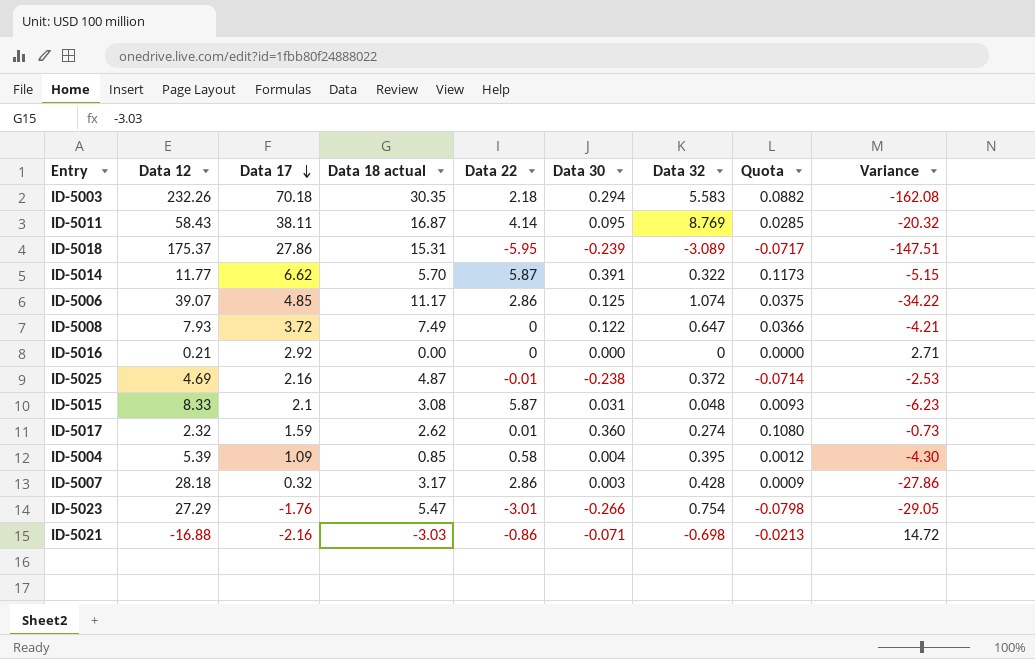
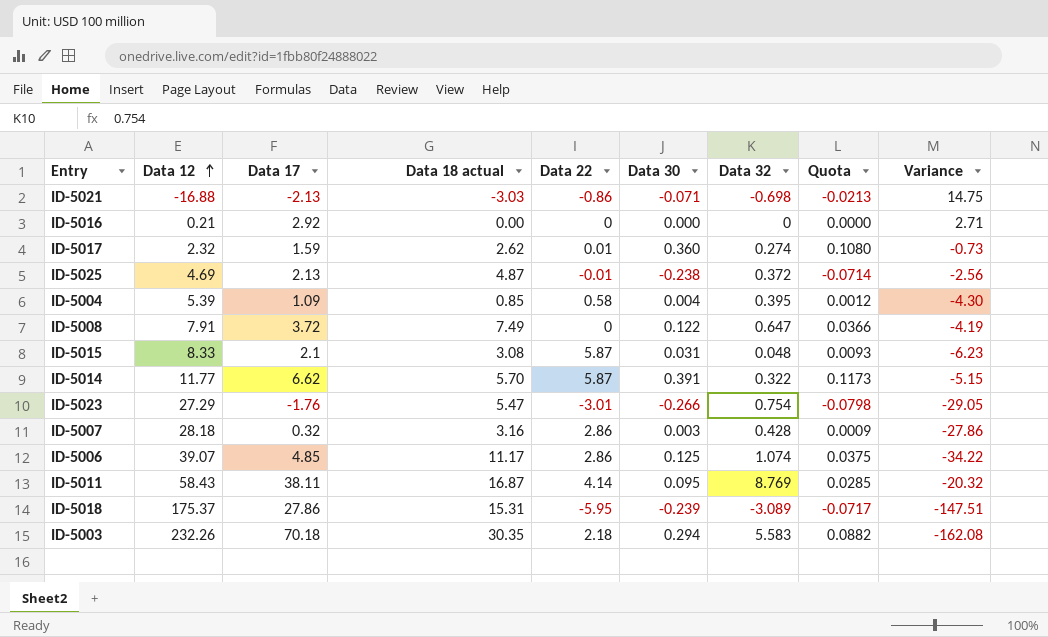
row order: Data 17 descending -> Data 12 ascending
ID-5021 | Data 17: -2.16 -> -2.13
ID-5021 | Variance: 14.72 -> 14.75
ID-5025 | Data 17: 2.16 -> 2.13
ID-5025 | Variance: -2.53 -> -2.56
ID-5008 | Data 12: 7.93 -> 7.91
ID-5008 | Variance: -4.21 -> -4.19
ID-5007 | Data 18 actual: 3.17 -> 3.16

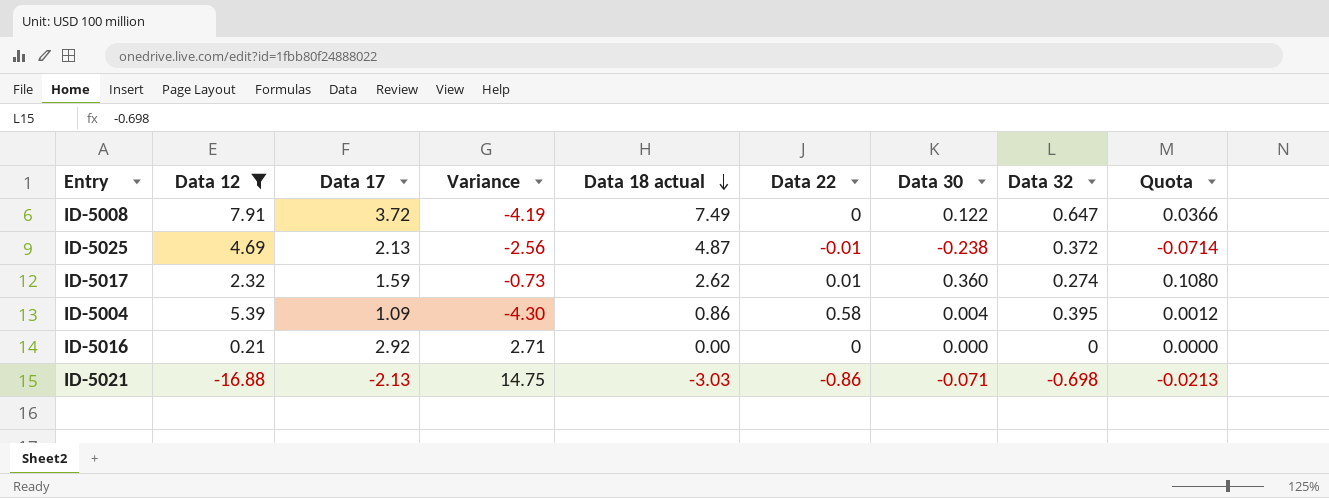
filter: none -> Data 12 <= 7.91
row order: Data 12 ascending -> Data 18 actual descending
column Variance | position: 9 -> 4
ID-5004 | Data 18 actual: 0.85 -> 0.86

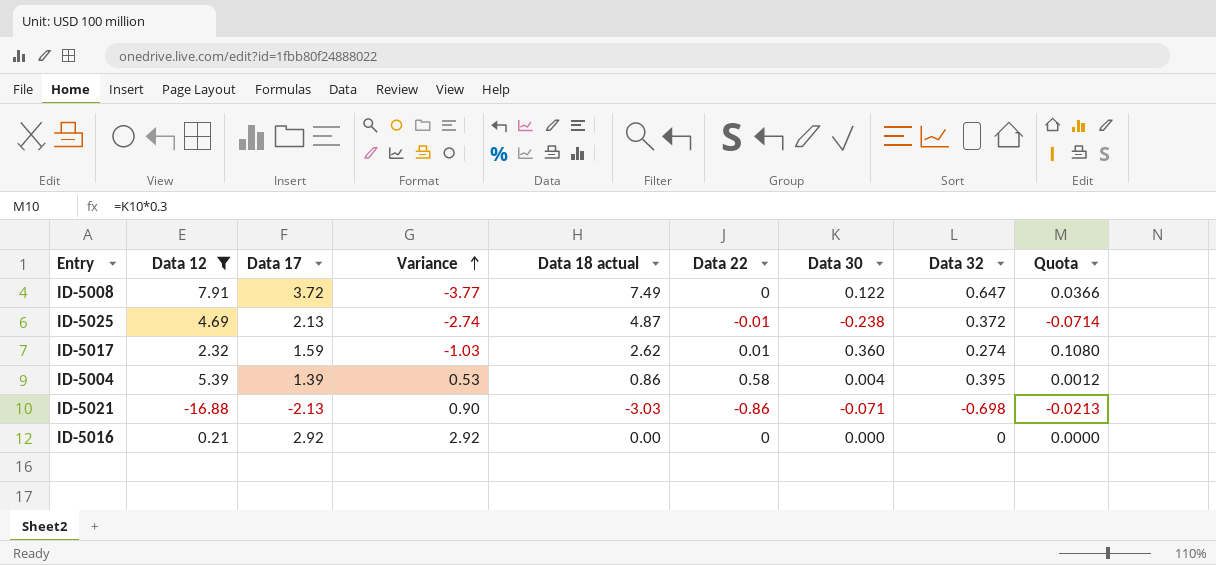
row order: Data 18 actual descending -> Variance ascending
column Variance | formula: [Data 17] - [Data 12] -> [Data 17] - [Data 18 actual]
ID-5004 | Data 17: 1.09 -> 1.39

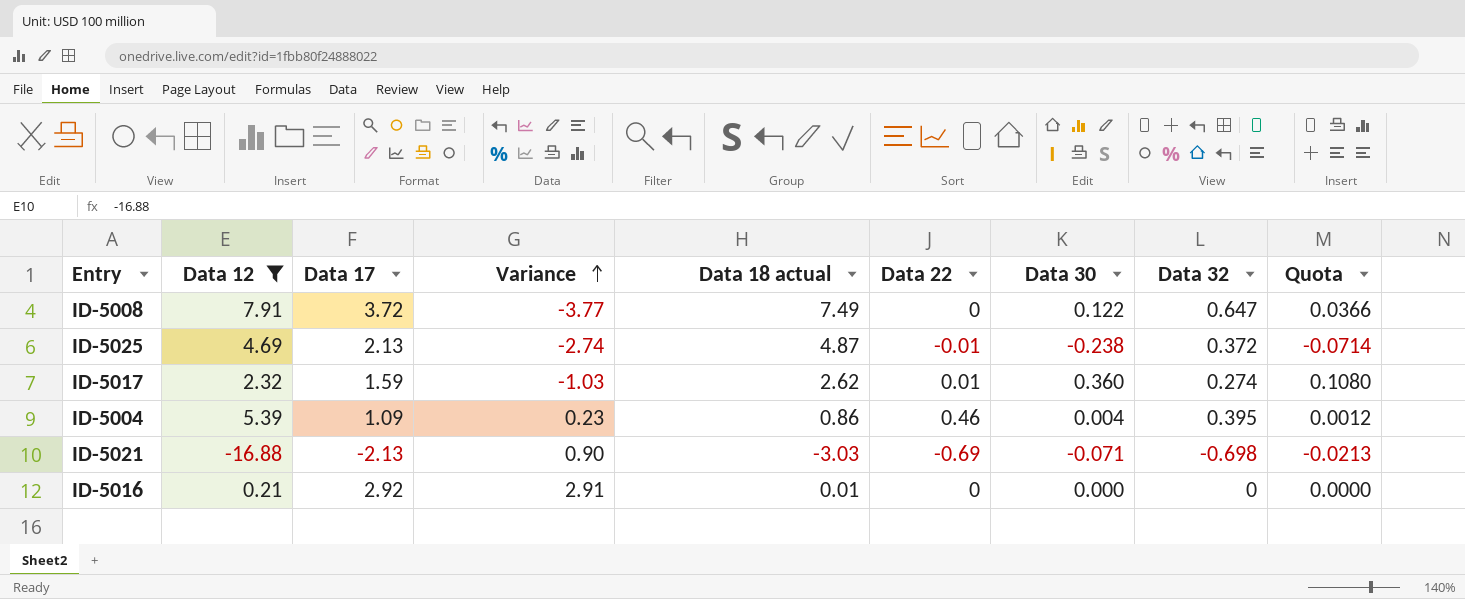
ID-5004 | Data 17: 1.39 -> 1.09
ID-5004 | Variance: 0.53 -> 0.23
ID-5004 | Data 22: 0.58 -> 0.46
ID-5021 | Data 22: -0.86 -> -0.69
ID-5016 | Variance: 2.92 -> 2.91
ID-5016 | Data 18 actual: 0.00 -> 0.01

